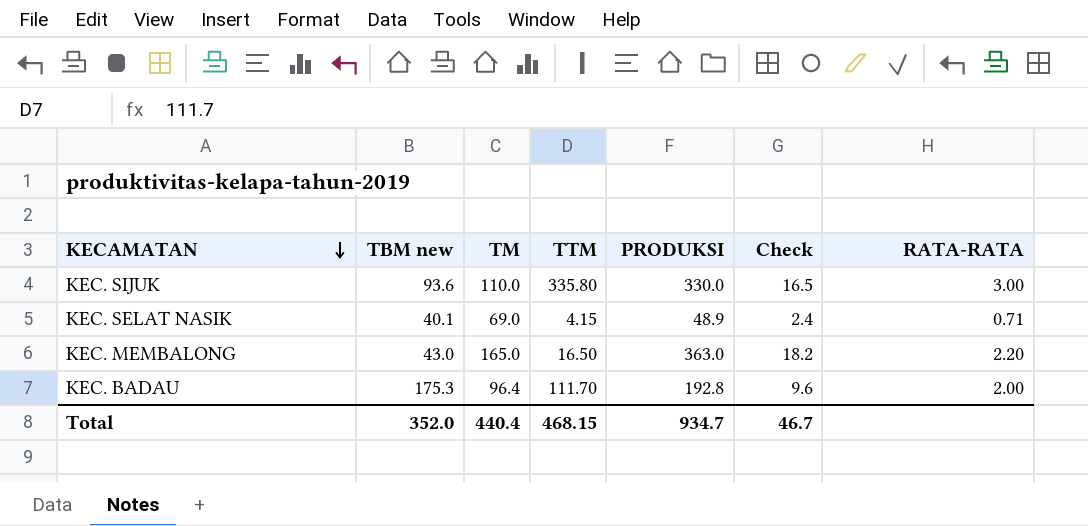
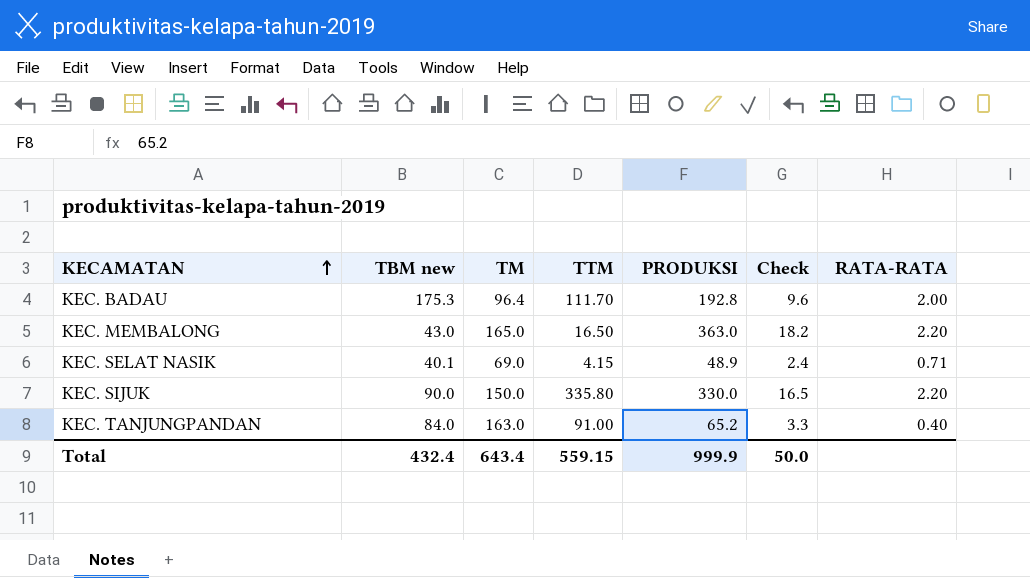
row order: KECAMATAN descending -> KECAMATAN ascending
KEC. SIJUK | TBM new: 93.6 -> 90.0
KEC. SIJUK | TM: 110.0 -> 150.0
KEC. SIJUK | RATA-RATA: 3.00 -> 2.20
row KEC. TANJUNGPANDAN: none -> 84.0 | 163.0 | 91.00 | 65.2 | 3.3 | 0.40
Total | TBM new: 352.0 -> 432.4
Total | TM: 440.4 -> 643.4
Total | TTM: 468.15 -> 559.15
Total | PRODUKSI: 934.7 -> 999.9
Total | Check: 46.7 -> 50.0

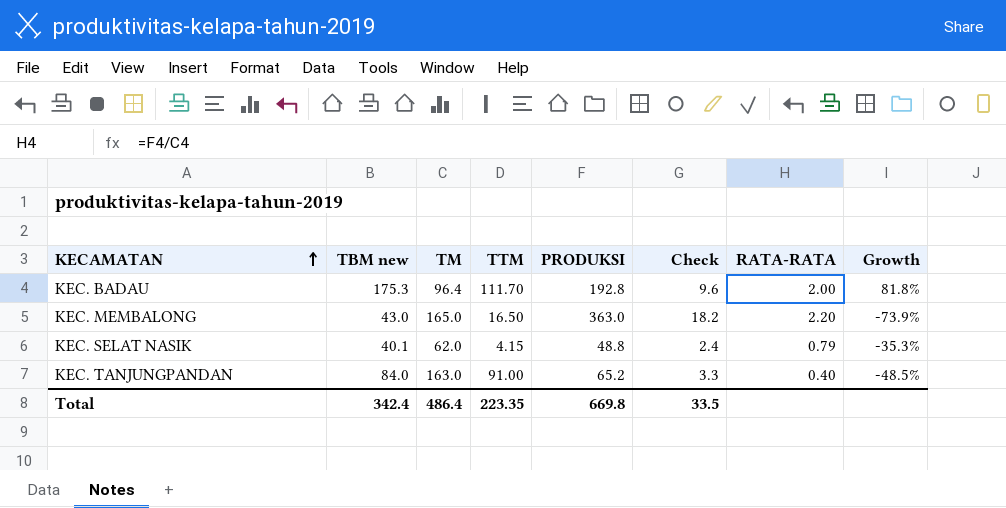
column Growth | formula: none -> ([TBM new] - [TM]) / [TM]
row KEC. SIJUK: 90.0 | 150.0 | 335.80 | 330.0 | 16.5 | 2.20 -> none
KEC. SELAT NASIK | TM: 69.0 -> 62.0
KEC. SELAT NASIK | PRODUKSI: 48.9 -> 48.8
KEC. SELAT NASIK | RATA-RATA: 0.71 -> 0.79
Total | TBM new: 432.4 -> 342.4
Total | TM: 643.4 -> 486.4
Total | TTM: 559.15 -> 223.35
Total | PRODUKSI: 999.9 -> 669.8
Total | Check: 50.0 -> 33.5

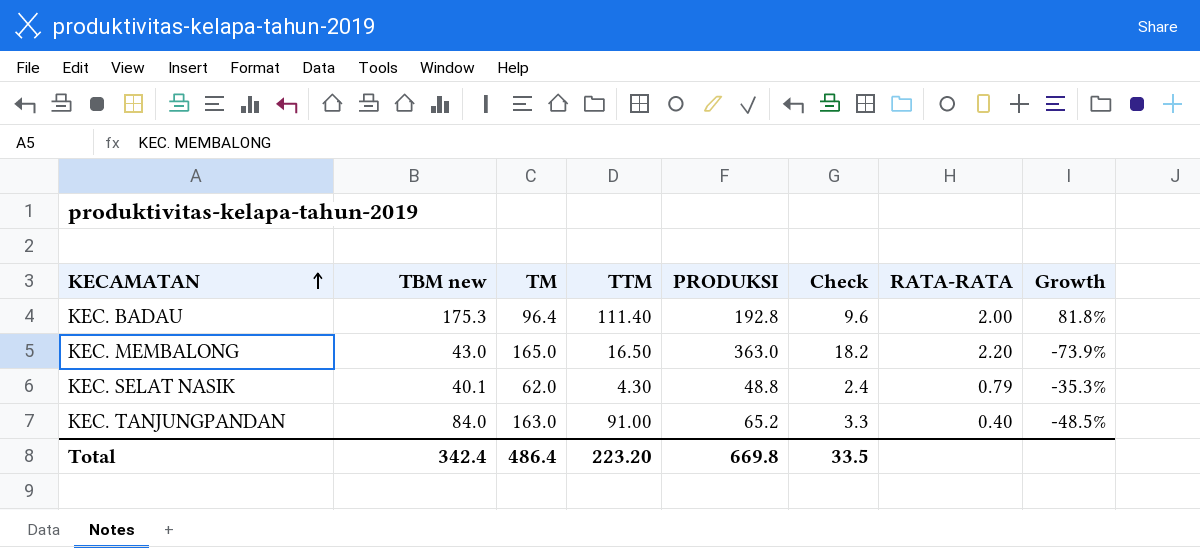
KEC. BADAU | TTM: 111.70 -> 111.40
KEC. SELAT NASIK | TTM: 4.15 -> 4.30
Total | TTM: 223.35 -> 223.20

